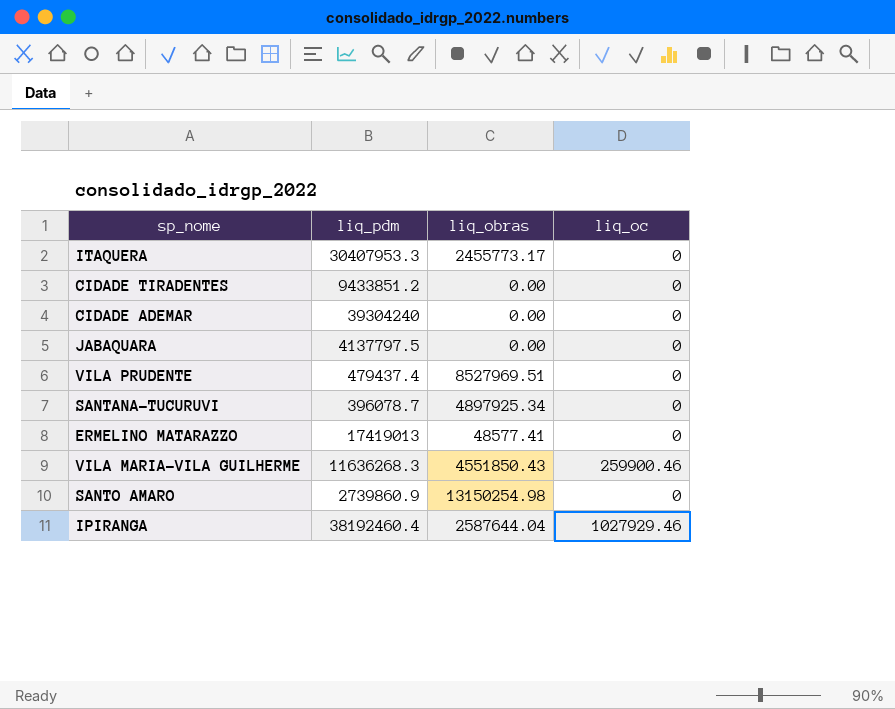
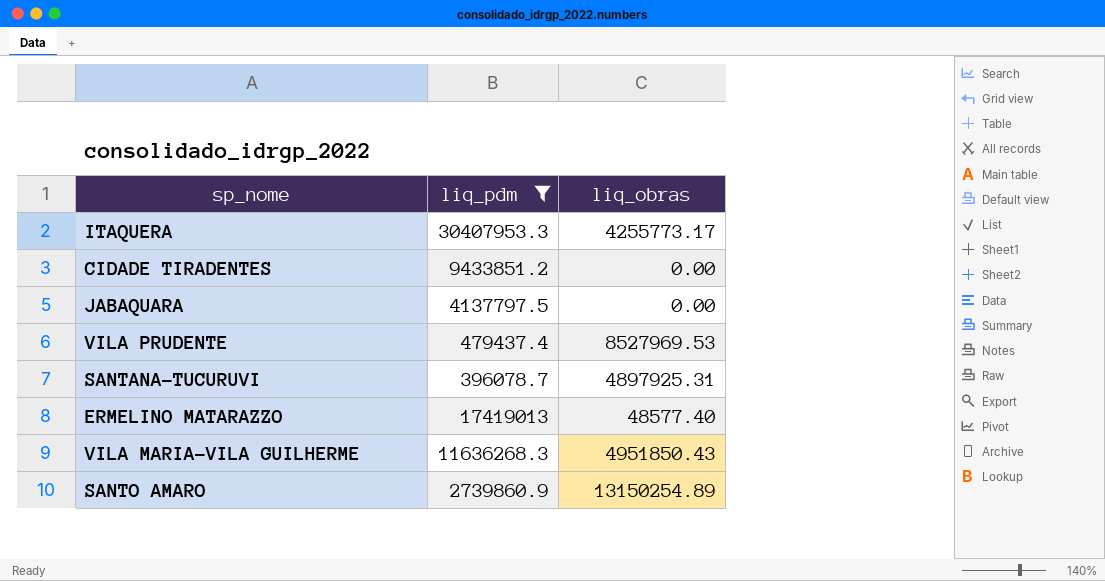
filter: none -> liq_pdm <= 30407953.3
column liq_oc | position: 4 -> none
ITAQUERA | liq_obras: 2455773.17 -> 4255773.17
VILA PRUDENTE | liq_obras: 8527969.51 -> 8527969.53
SANTANA-TUCURUVI | liq_obras: 4897925.34 -> 4897925.31
ERMELINO MATARAZZO | liq_obras: 48577.41 -> 48577.40
VILA MARIA-VILA GUILHERME | liq_obras: 4551850.43 -> 4951850.43
SANTO AMARO | liq_obras: 13150254.98 -> 13150254.89

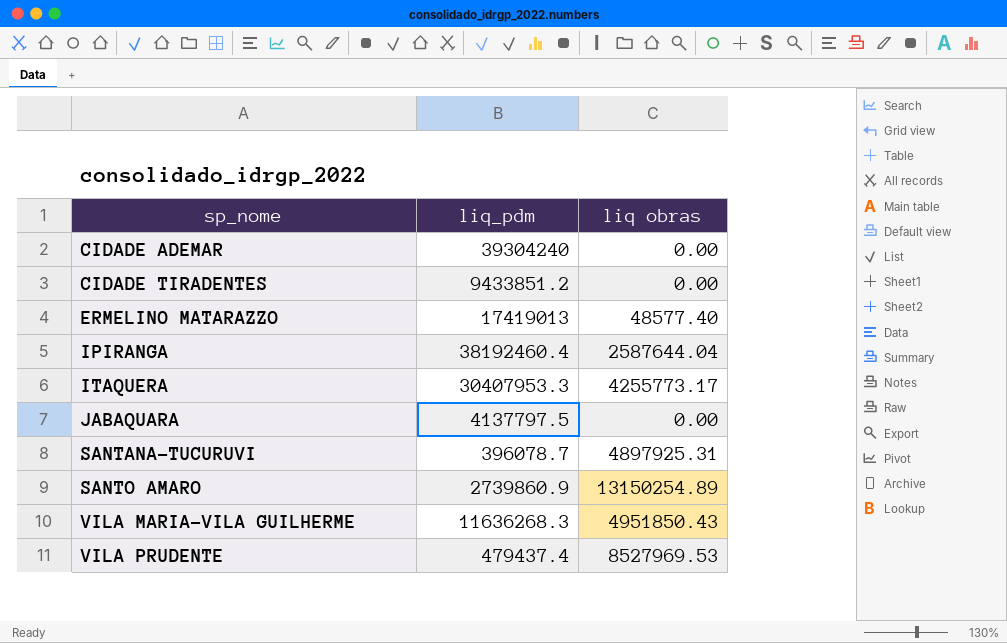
filter: liq_pdm <= 30407953.3 -> none
row order: none -> sp_nome ascending
column name: liq_obras -> liq obras

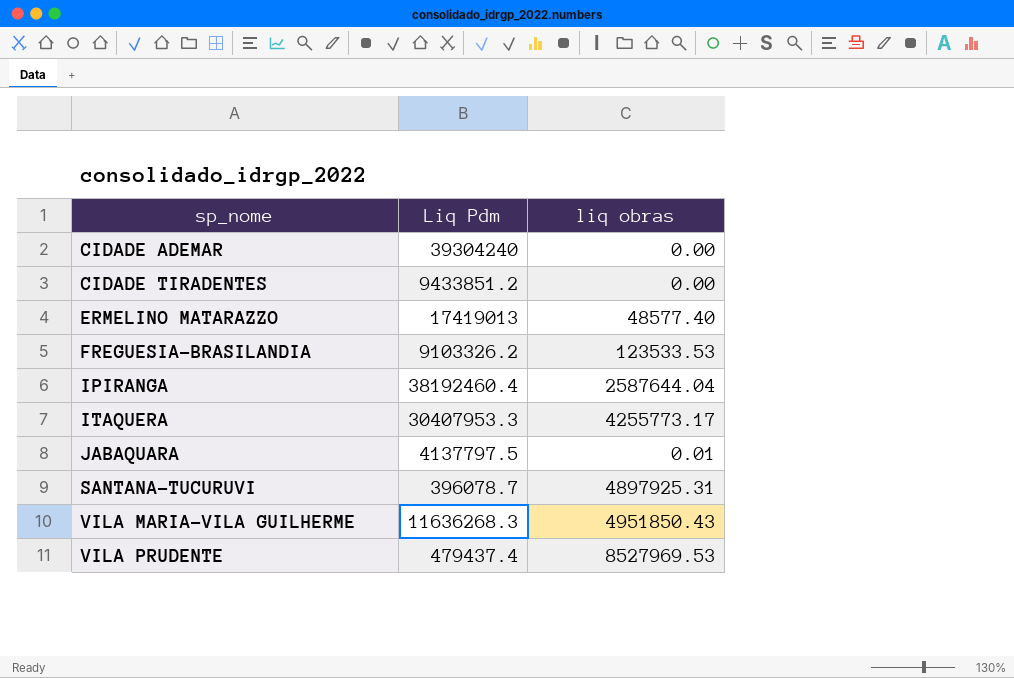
column name: liq_pdm -> Liq Pdm
row SANTO AMARO: 2739860.9 | 13150254.89 -> none
row FREGUESIA-BRASILANDIA: none -> 9103326.2 | 123533.53
JABAQUARA | liq obras: 0.00 -> 0.01

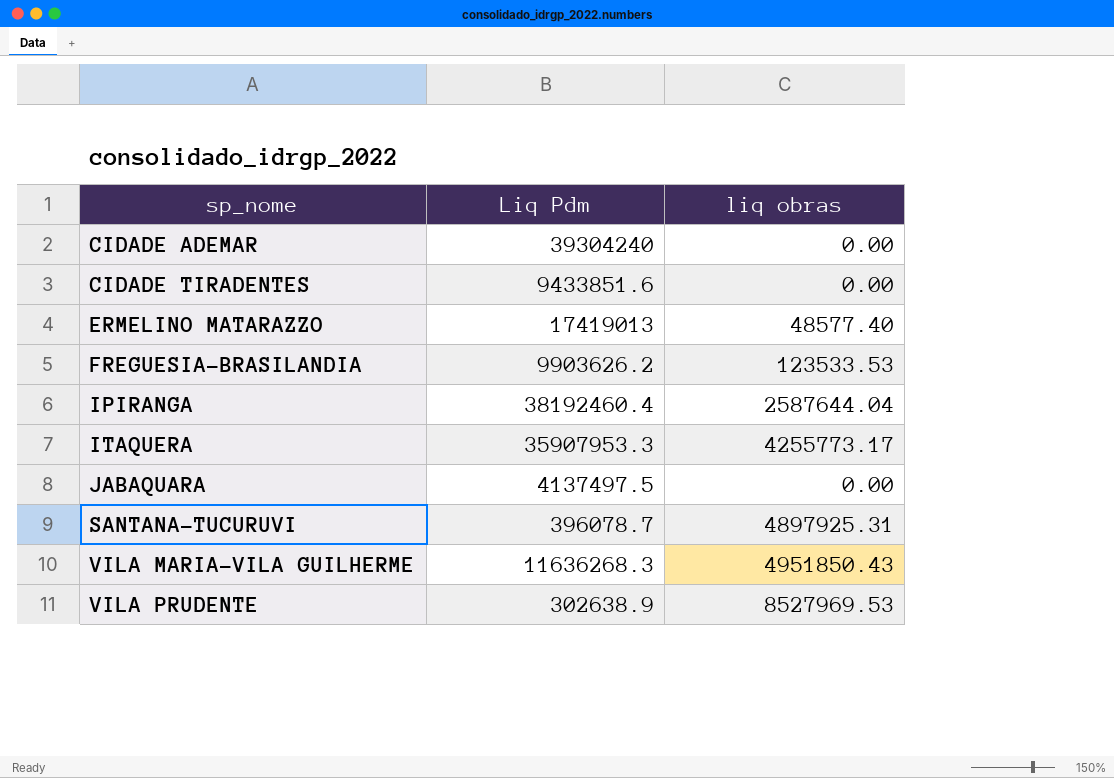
CIDADE TIRADENTES | Liq Pdm: 9433851.2 -> 9433851.6
FREGUESIA-BRASILANDIA | Liq Pdm: 9103326.2 -> 9903626.2
ITAQUERA | Liq Pdm: 30407953.3 -> 35907953.3
JABAQUARA | Liq Pdm: 4137797.5 -> 4137497.5
JABAQUARA | liq obras: 0.01 -> 0.00
VILA PRUDENTE | Liq Pdm: 479437.4 -> 302638.9

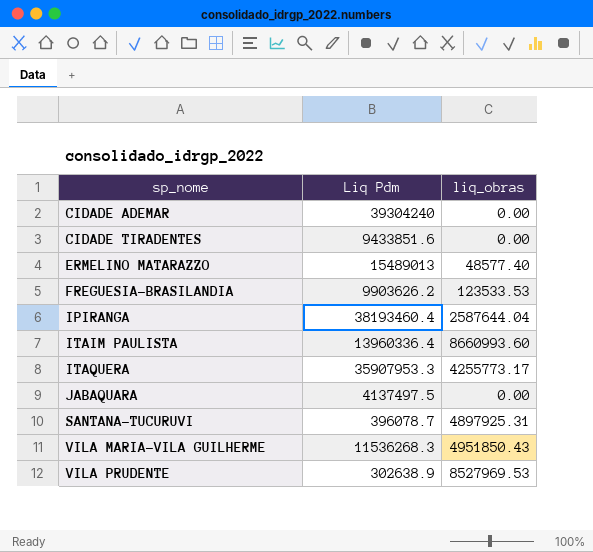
column name: liq obras -> liq_obras
ERMELINO MATARAZZO | Liq Pdm: 17419013 -> 15489013
IPIRANGA | Liq Pdm: 38192460.4 -> 38193460.4
row ITAIM PAULISTA: none -> 13960336.4 | 8660993.60
VILA MARIA-VILA GUILHERME | Liq Pdm: 11636268.3 -> 11536268.3

